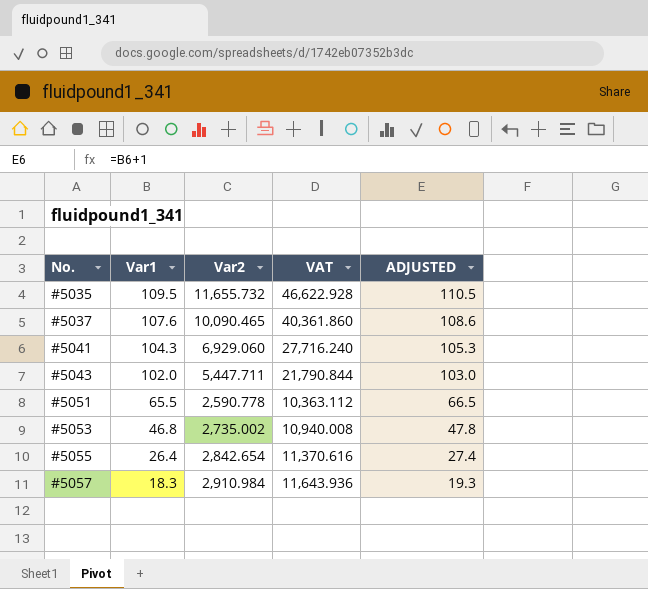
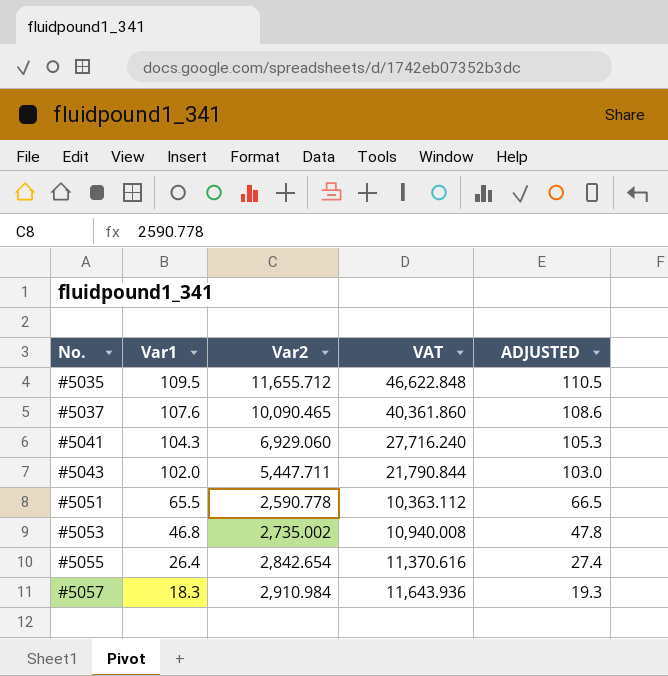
#5035 | Var2: 11,655.732 -> 11,655.712
#5035 | VAT: 46,622.928 -> 46,622.848

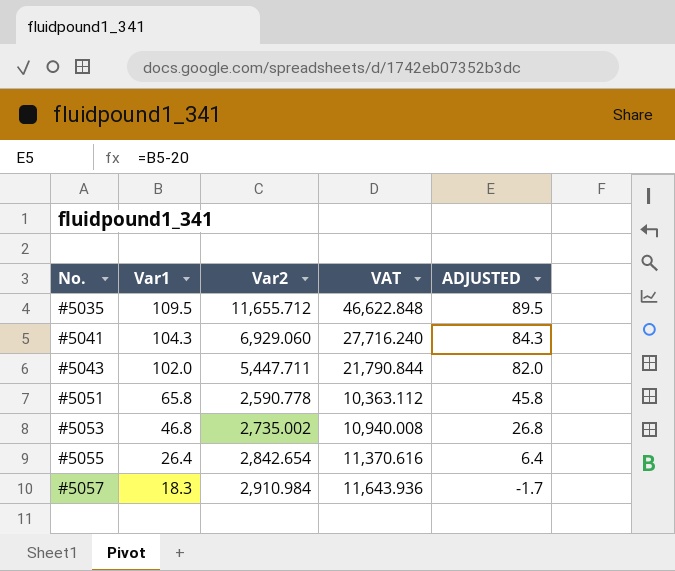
column ADJUSTED | formula: [Var1] + 1 -> [Var1] - 20
row #5037: 107.6 | 10,090.465 | 40,361.860 | 108.6 -> none
#5051 | Var1: 65.5 -> 65.8

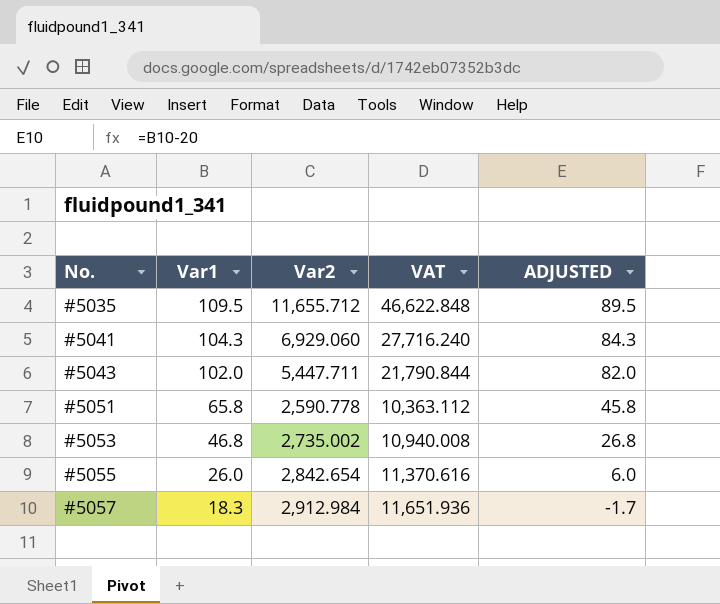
#5055 | Var1: 26.4 -> 26.0
#5055 | ADJUSTED: 6.4 -> 6.0
#5057 | Var2: 2,910.984 -> 2,912.984
#5057 | VAT: 11,643.936 -> 11,651.936

